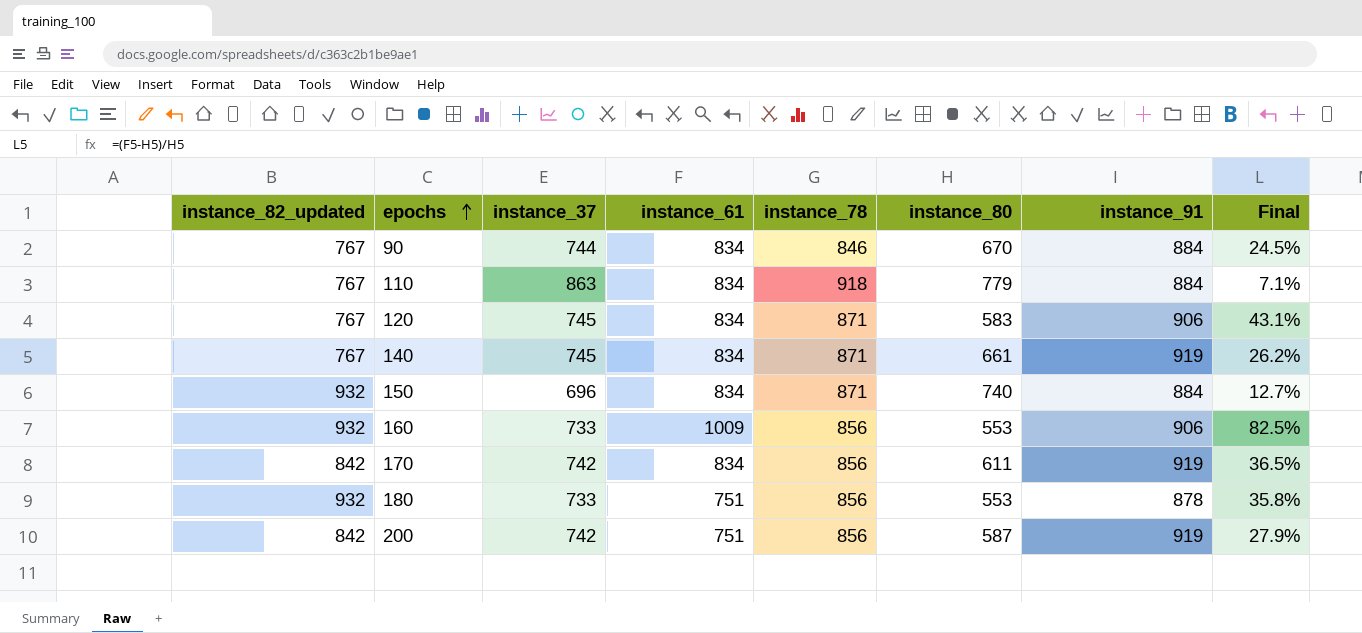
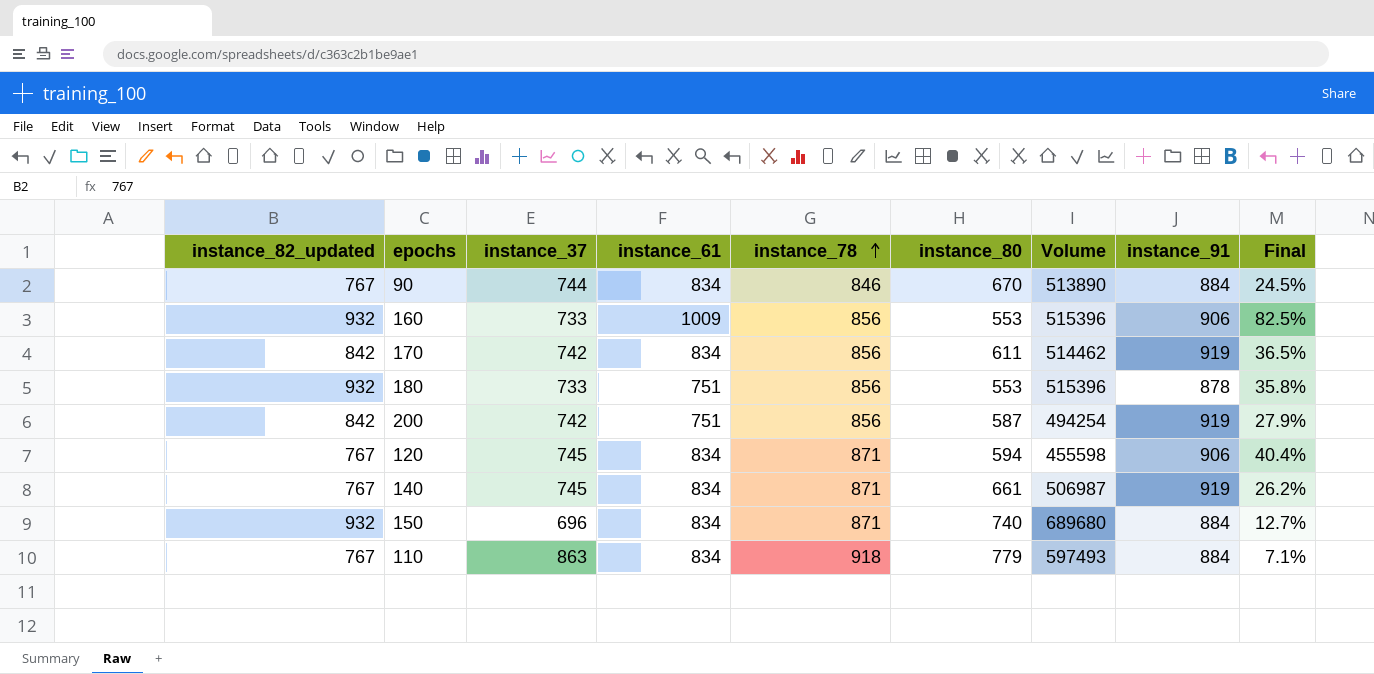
row order: epochs ascending -> instance_78 ascending
column Volume | formula: none -> [instance_82_updated] * [instance_80]
120 | instance_80: 583 -> 594
120 | Final: 43.1% -> 40.4%

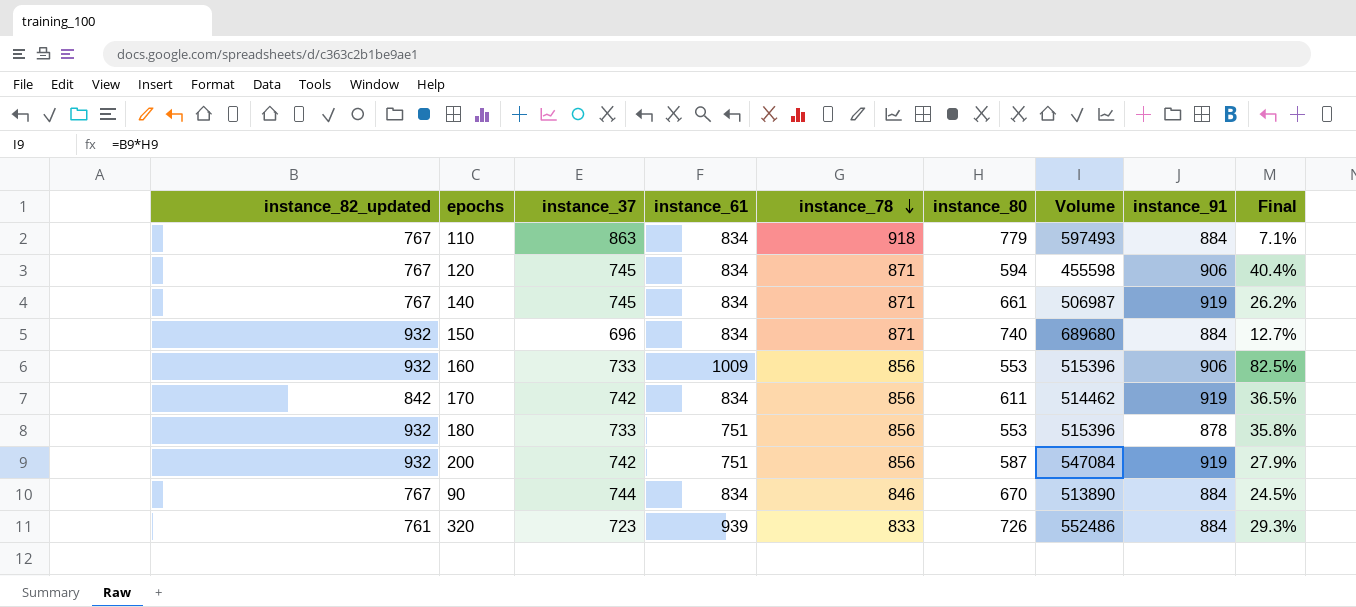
row order: instance_78 ascending -> instance_78 descending
200 | instance_82_updated: 842 -> 932
200 | Volume: 494254 -> 547084
row 320: none -> 761 | 723 | 939 | 833 | 726 | 552486 | 884 | 29.3%

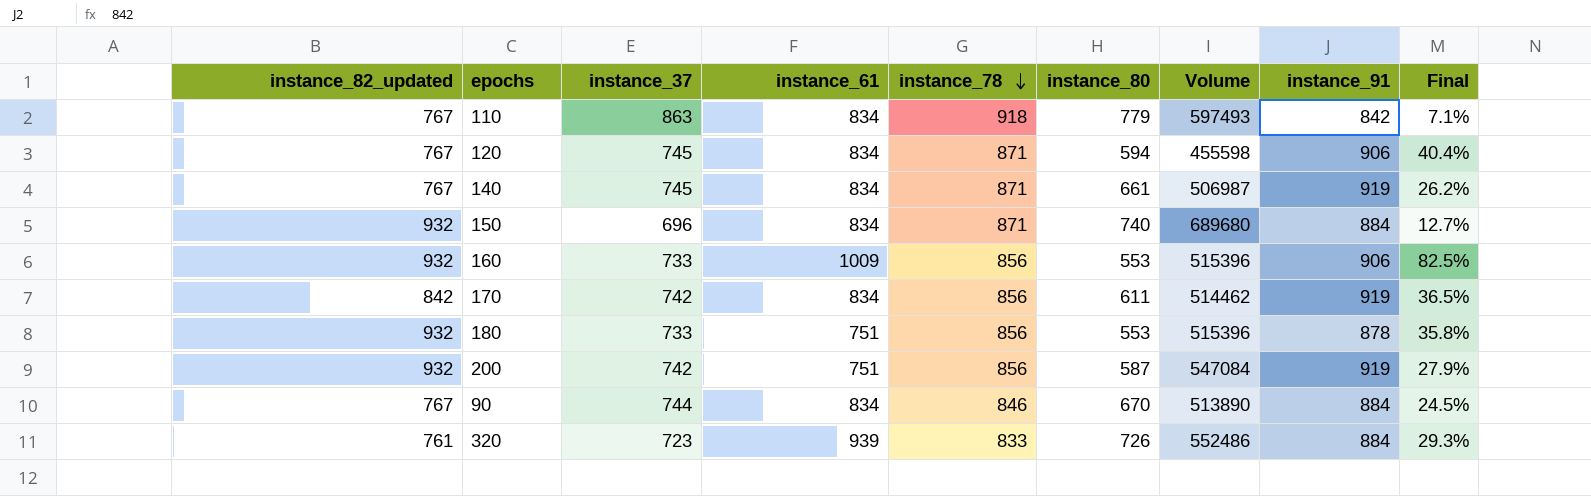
110 | instance_91: 884 -> 842

